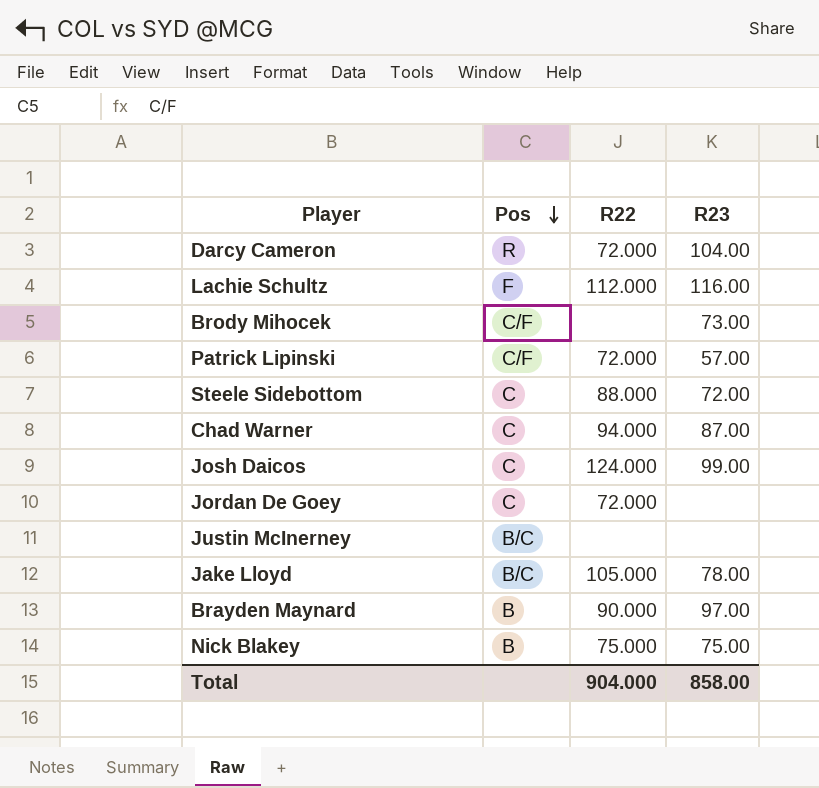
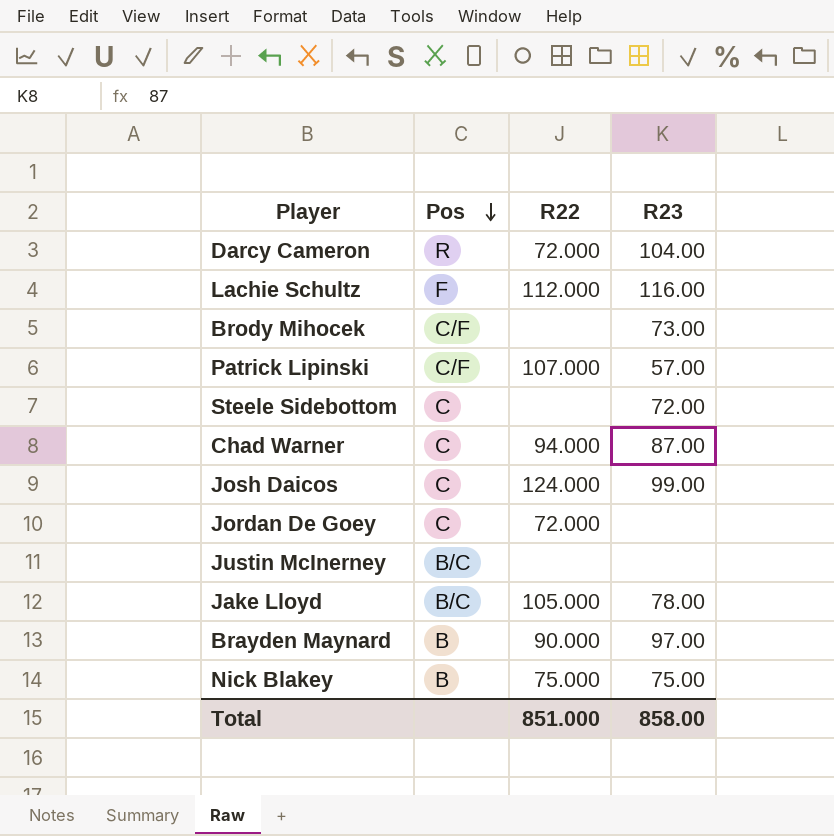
Patrick Lipinski | R22: 72.000 -> 107.000
Steele Sidebottom | R22: 88.000 -> none
Total | R22: 904.000 -> 851.000

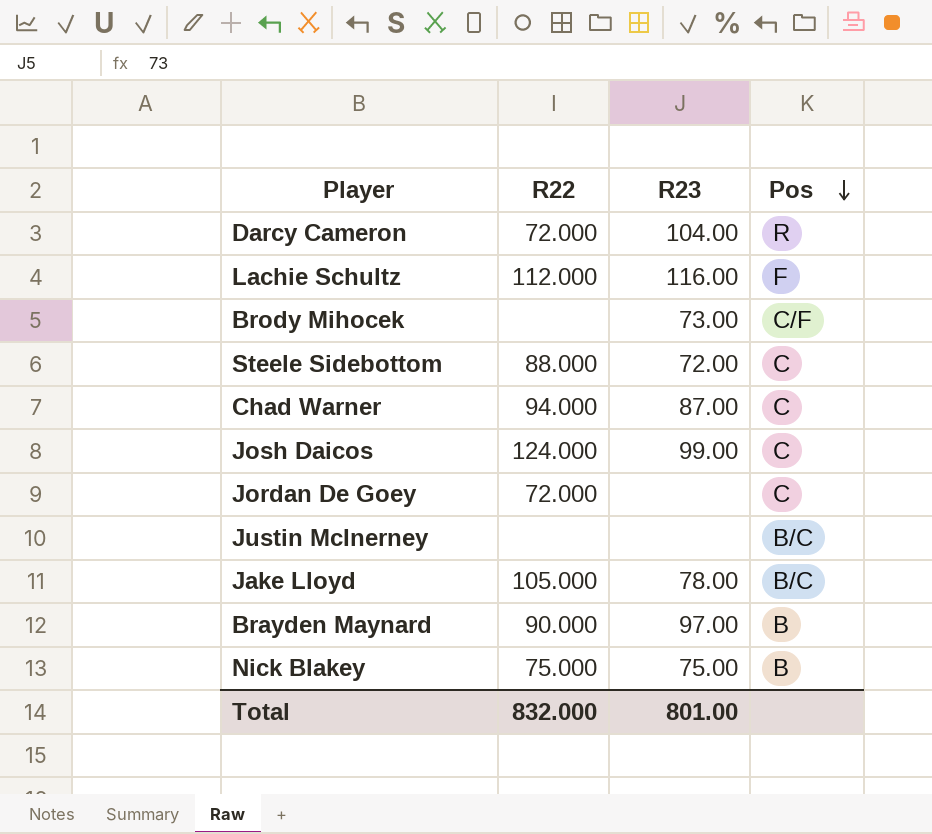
column Pos | position: 2 -> 4
row Patrick Lipinski: C/F | 107.000 | 57.00 -> none
Steele Sidebottom | R22: none -> 88.000
Total | R22: 851.000 -> 832.000
Total | R23: 858.00 -> 801.00

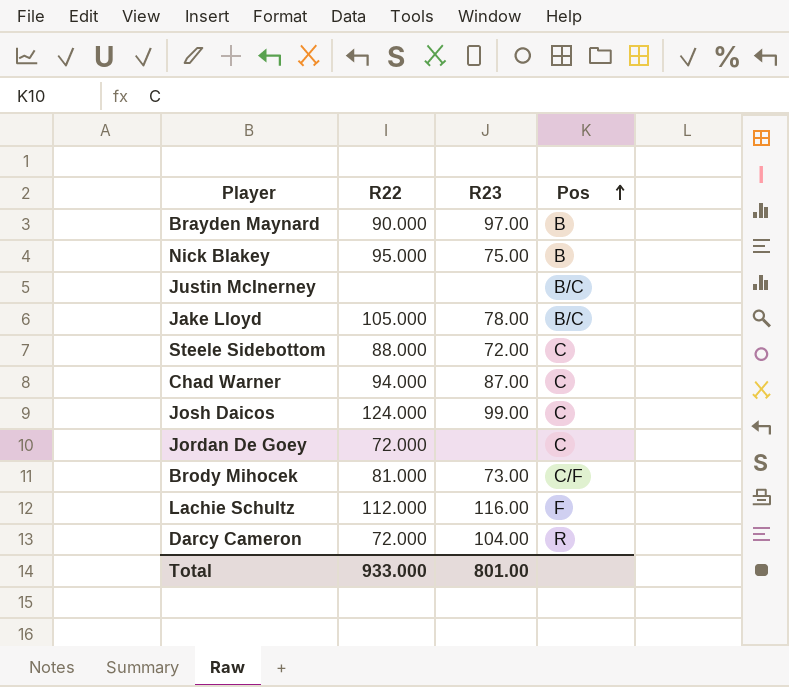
row order: Pos descending -> Pos ascending
Nick Blakey | R22: 75.000 -> 95.000
Brody Mihocek | R22: none -> 81.000
Total | R22: 832.000 -> 933.000

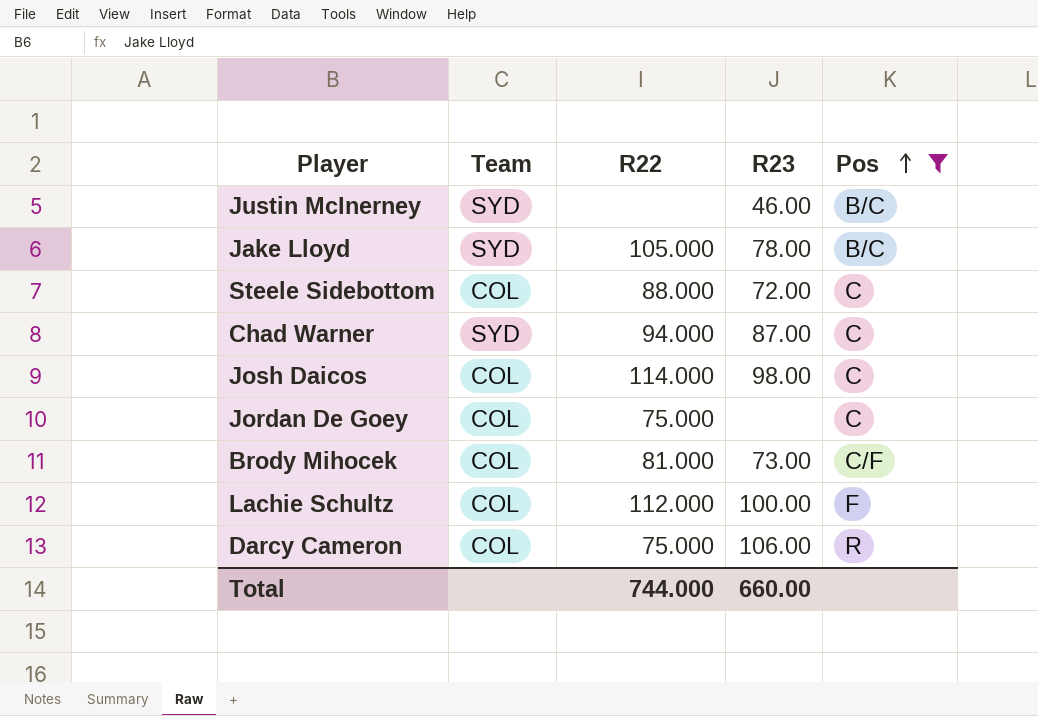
filter: none -> Pos != B
column Team | position: none -> 2
Justin McInerney | R23: none -> 46.00
Josh Daicos | R22: 124.000 -> 114.000
Josh Daicos | R23: 99.00 -> 98.00
Jordan De Goey | R22: 72.000 -> 75.000
Lachie Schultz | R23: 116.00 -> 100.00
Darcy Cameron | R22: 72.000 -> 75.000
Darcy Cameron | R23: 104.00 -> 106.00
Total | R22: 933.000 -> 744.000
Total | R23: 801.00 -> 660.00

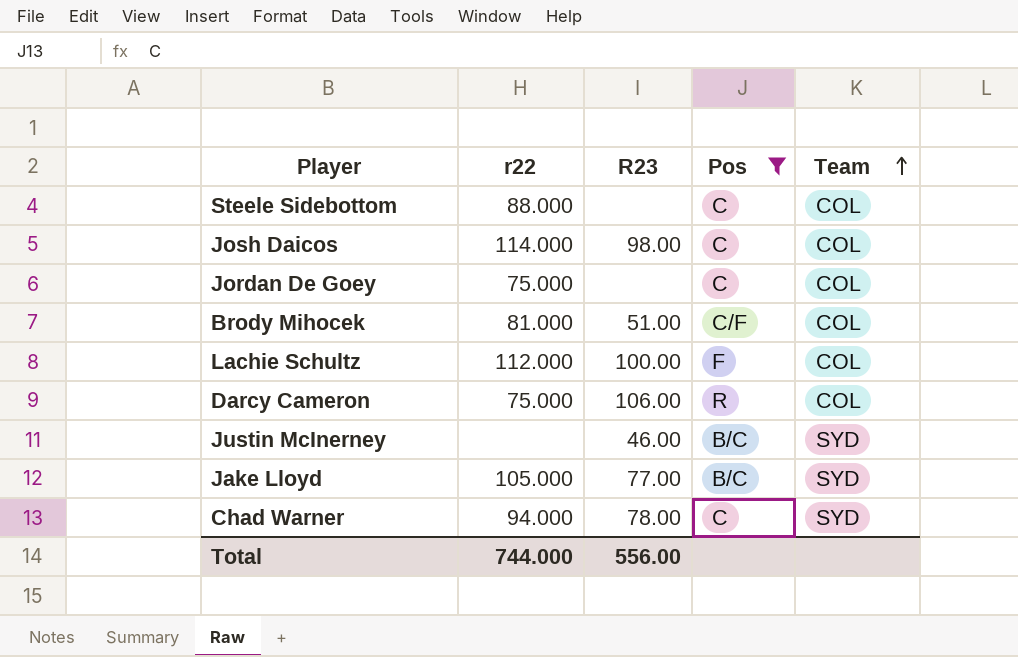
row order: Pos ascending -> Team ascending
column name: R22 -> r22
column Team | position: 2 -> 5
Steele Sidebottom | R23: 72.00 -> none
Brody Mihocek | R23: 73.00 -> 51.00
Jake Lloyd | R23: 78.00 -> 77.00
Chad Warner | R23: 87.00 -> 78.00
Total | R23: 660.00 -> 556.00

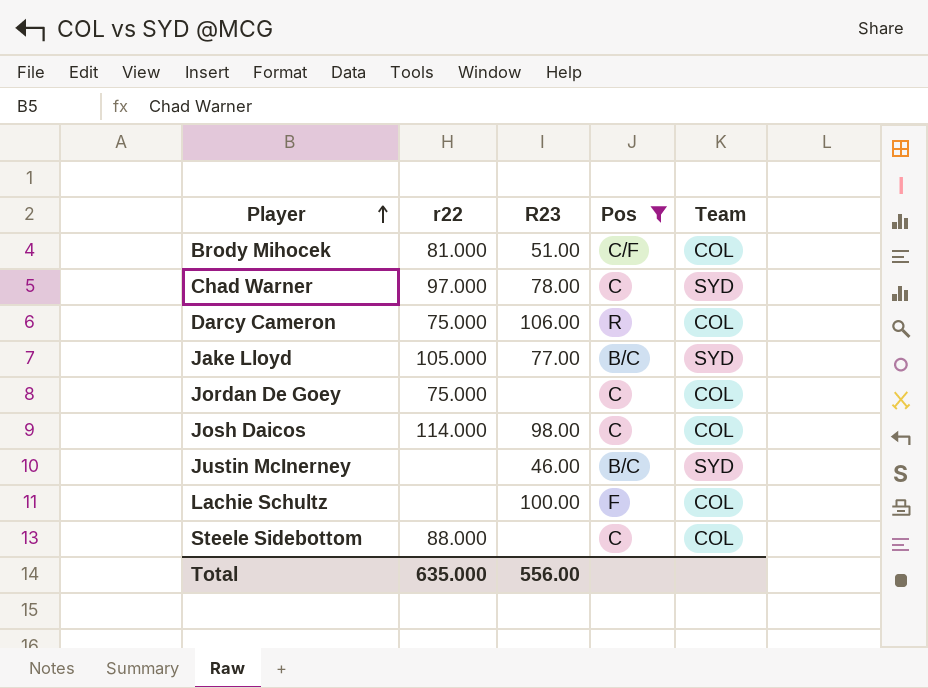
row order: Team ascending -> Player ascending
Chad Warner | r22: 94.000 -> 97.000
Lachie Schultz | r22: 112.000 -> none
Total | r22: 744.000 -> 635.000

